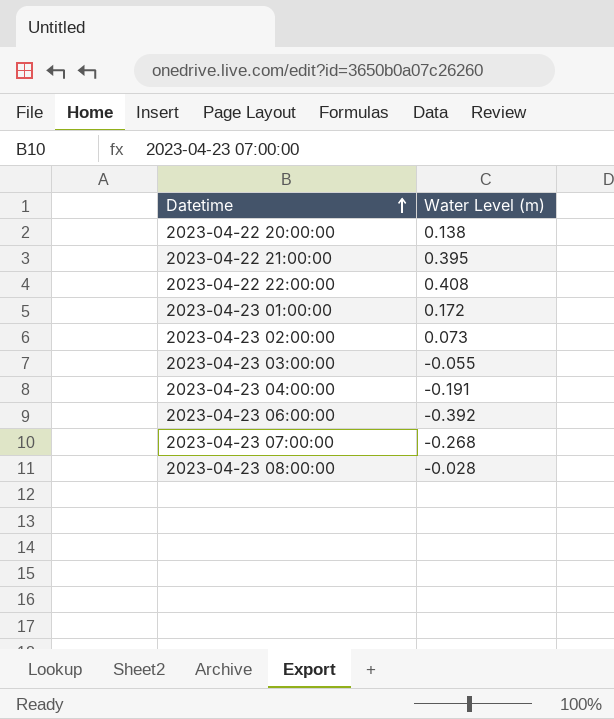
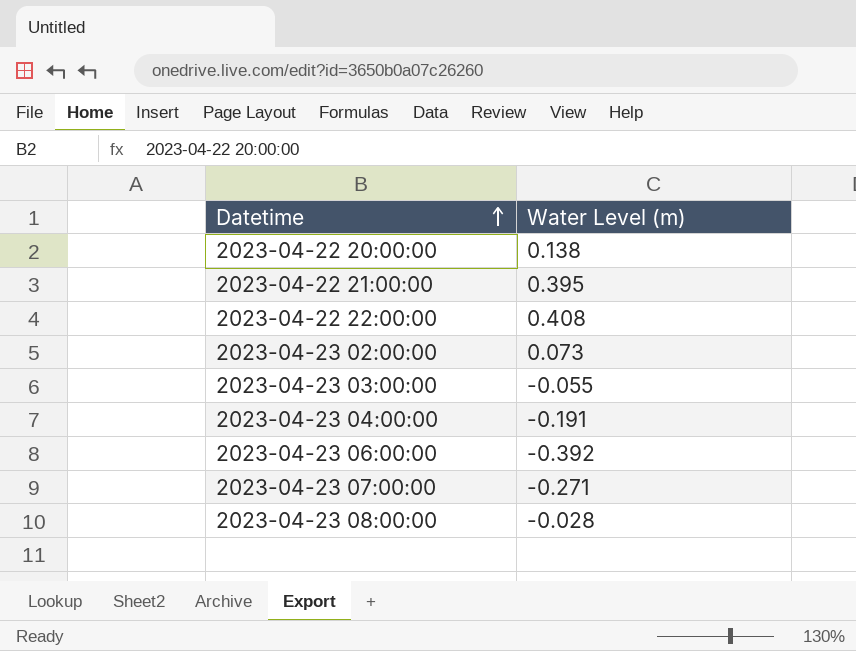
row 2023-04-23 01:00:00: 0.172 -> none
2023-04-23 07:00:00 | Water Level (m): -0.268 -> -0.271

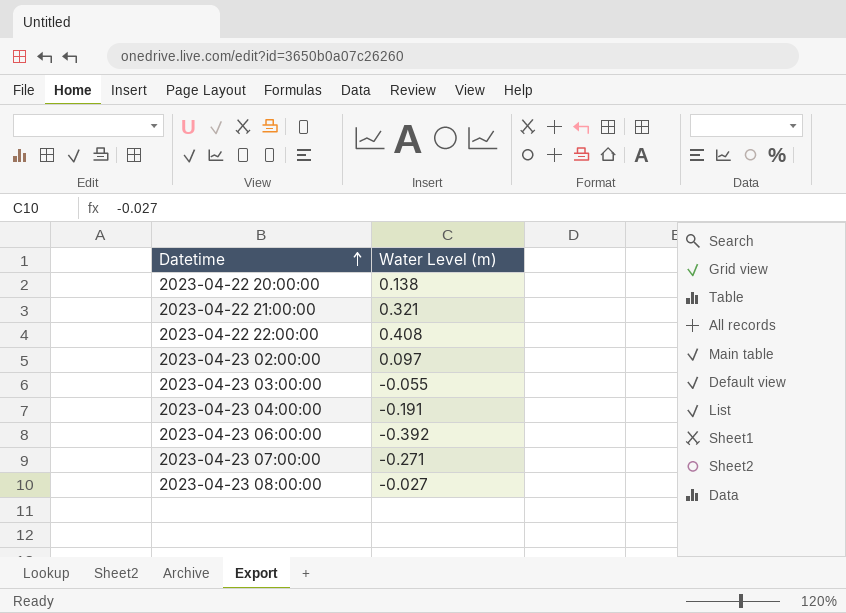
2023-04-22 21:00:00 | Water Level (m): 0.395 -> 0.321
2023-04-23 02:00:00 | Water Level (m): 0.073 -> 0.097
2023-04-23 08:00:00 | Water Level (m): -0.028 -> -0.027

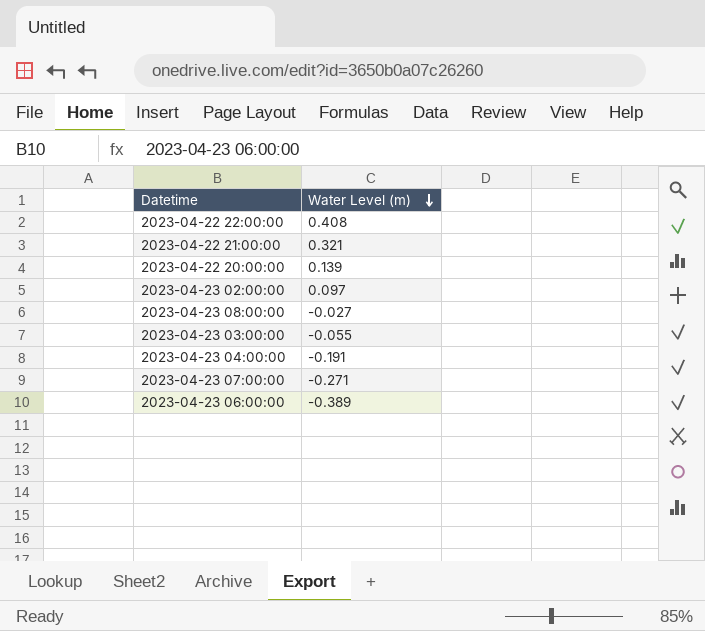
row order: Datetime ascending -> Water Level (m) descending
2023-04-22 20:00:00 | Water Level (m): 0.138 -> 0.139
2023-04-23 06:00:00 | Water Level (m): -0.392 -> -0.389

